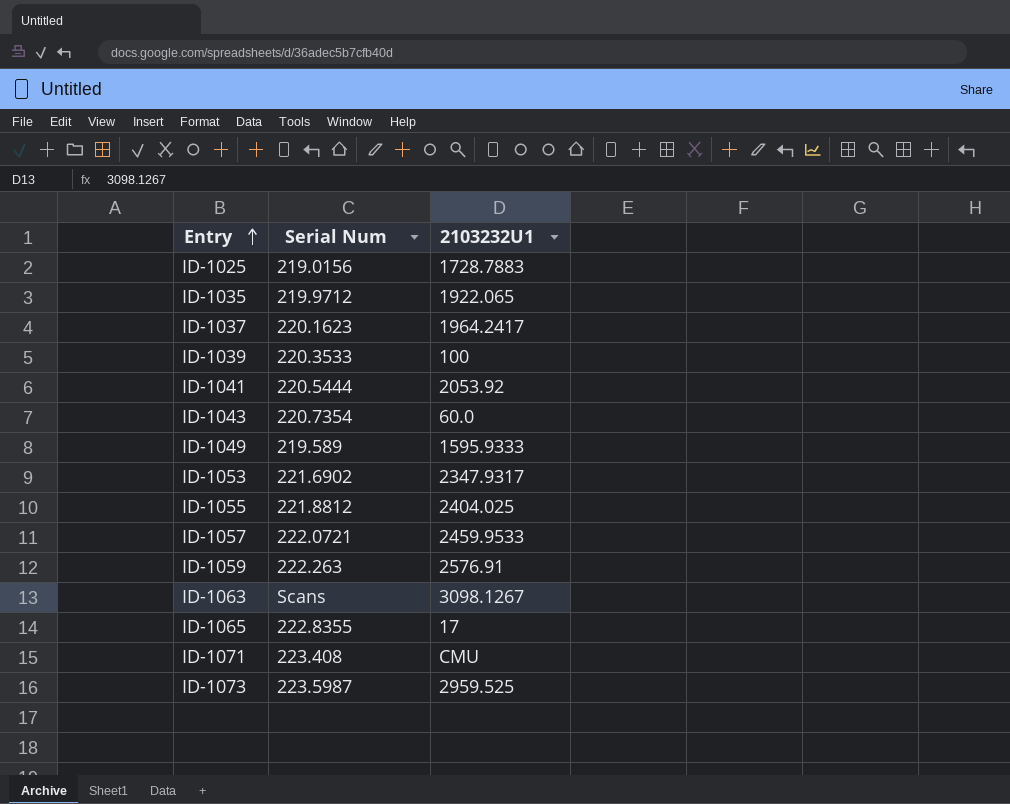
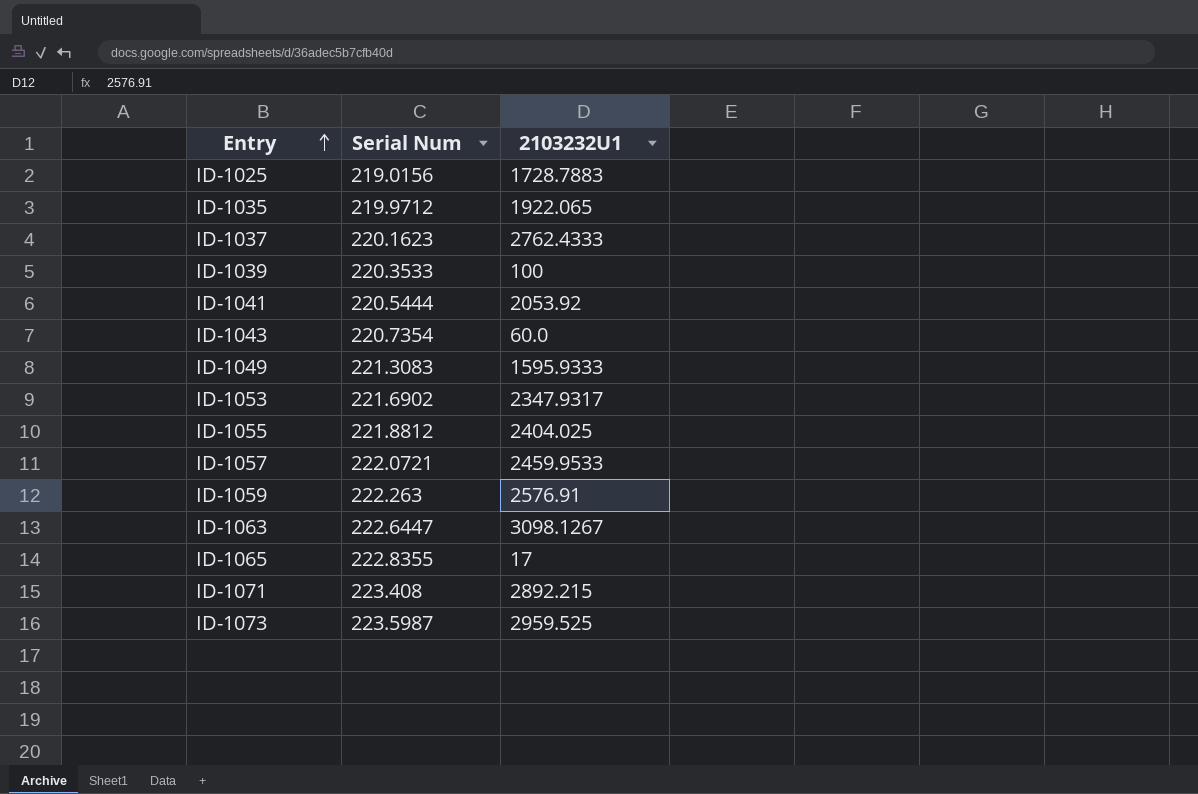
ID-1037 | 2103232U1: 1964.2417 -> 2762.4333
ID-1049 | Serial Num: 219.589 -> 221.3083
ID-1063 | Serial Num: Scans -> 222.6447
ID-1071 | 2103232U1: CMU -> 2892.215

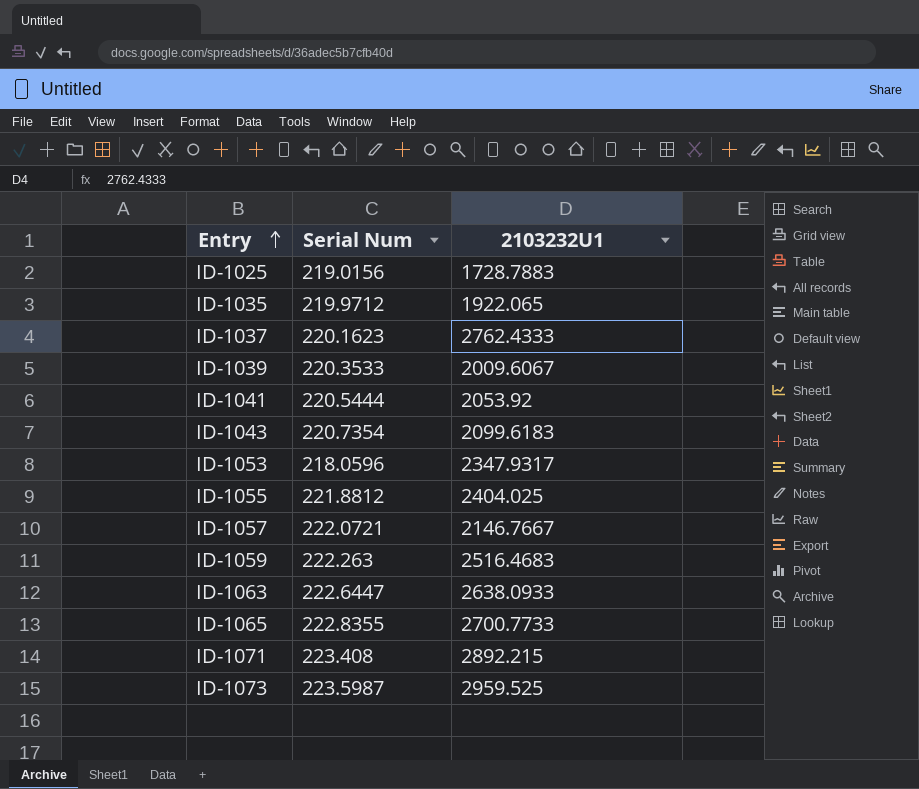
row ID-1049: 221.3083 | 1595.9333 -> none
ID-1039 | 2103232U1: 100 -> 2009.6067
ID-1043 | 2103232U1: 60.0 -> 2099.6183
ID-1053 | Serial Num: 221.6902 -> 218.0596
ID-1057 | 2103232U1: 2459.9533 -> 2146.7667
ID-1059 | 2103232U1: 2576.91 -> 2516.4683
ID-1063 | 2103232U1: 3098.1267 -> 2638.0933
ID-1065 | 2103232U1: 17 -> 2700.7733

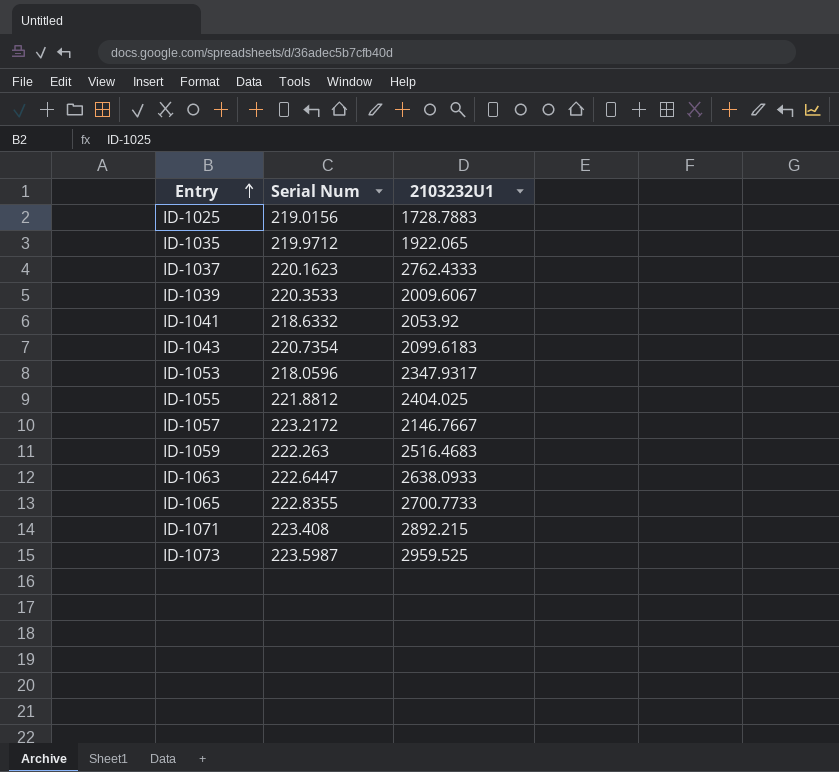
ID-1041 | Serial Num: 220.5444 -> 218.6332
ID-1057 | Serial Num: 222.0721 -> 223.2172

